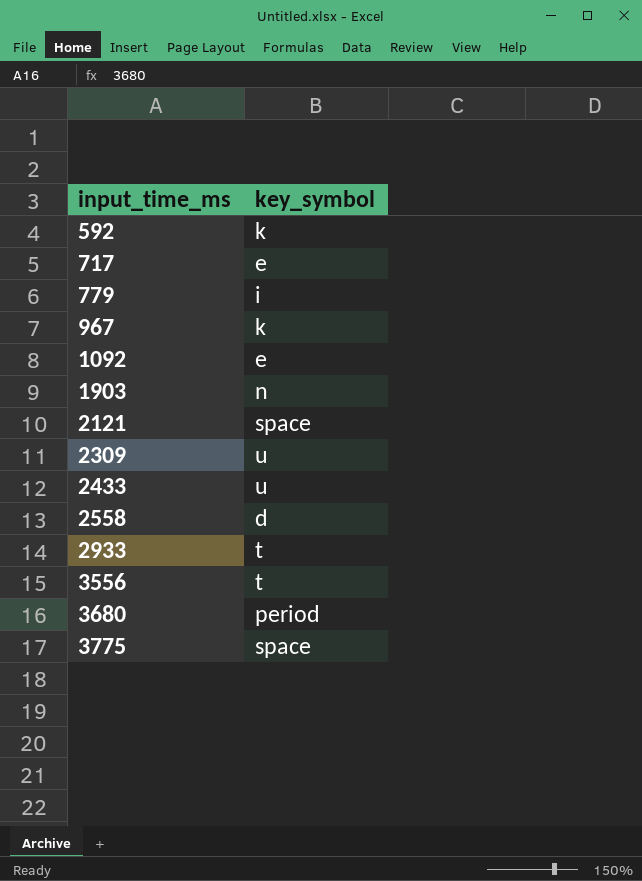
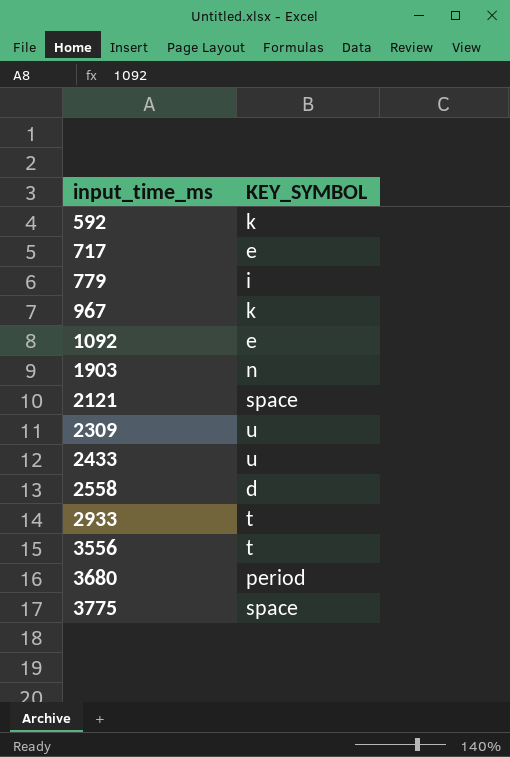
column name: key_symbol -> KEY_SYMBOL

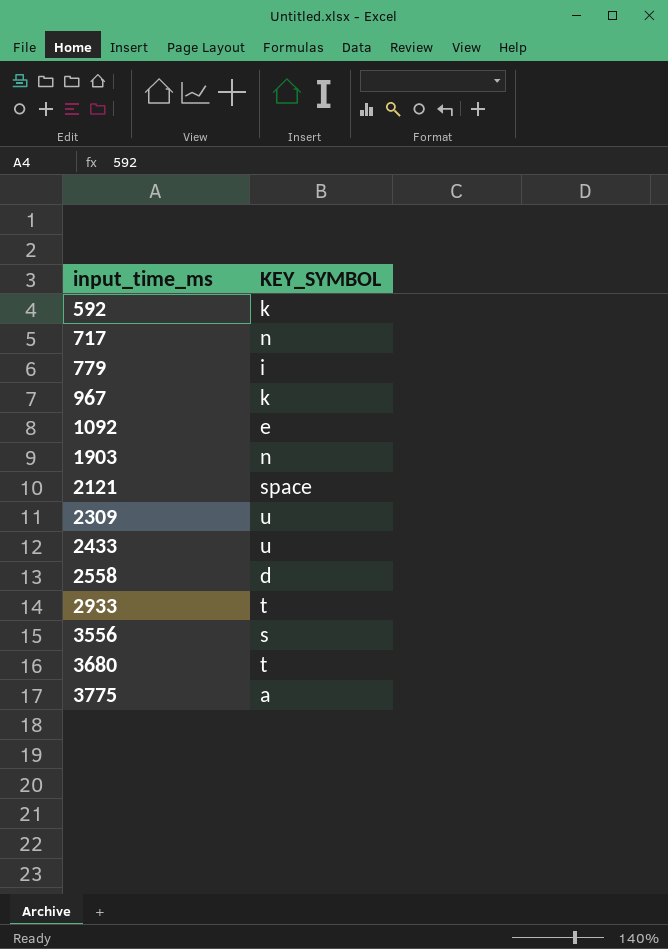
717 | KEY_SYMBOL: e -> n
3556 | KEY_SYMBOL: t -> s
3680 | KEY_SYMBOL: period -> t
3775 | KEY_SYMBOL: space -> a

